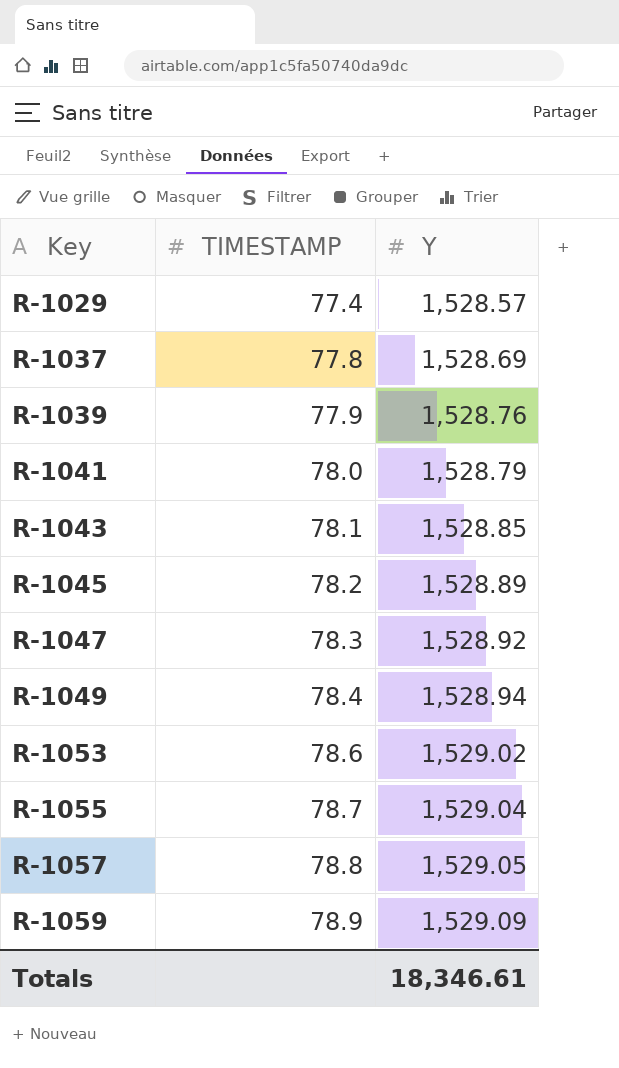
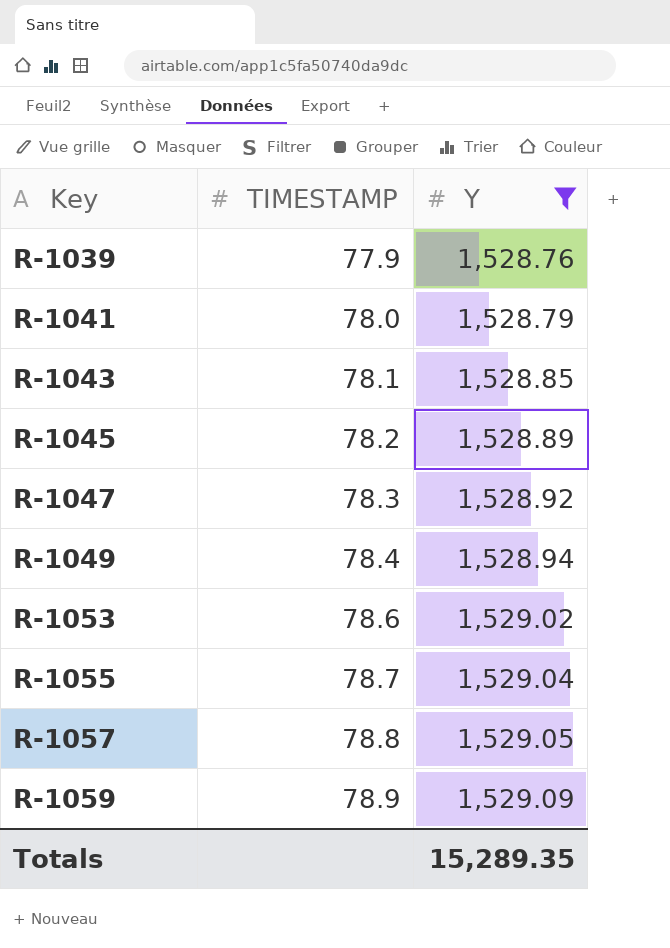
filter: none -> Y >= 1,528.76
Totals | Y: 18,346.61 -> 15,289.35

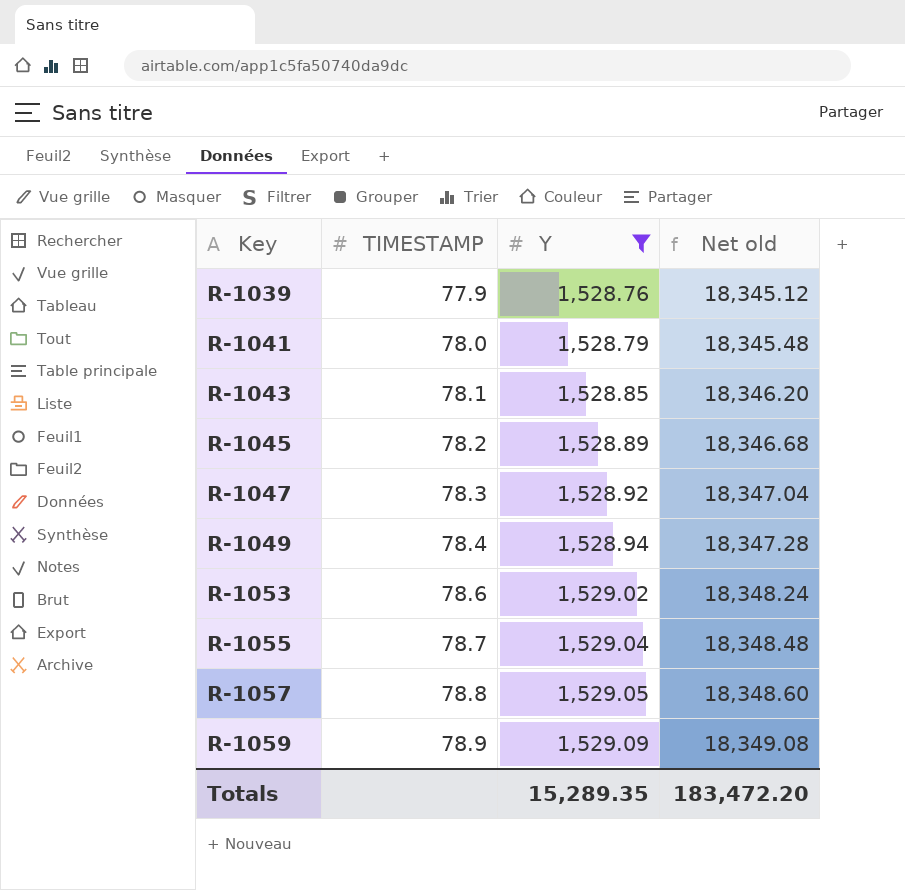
column Net old | formula: none -> [Y] * 12

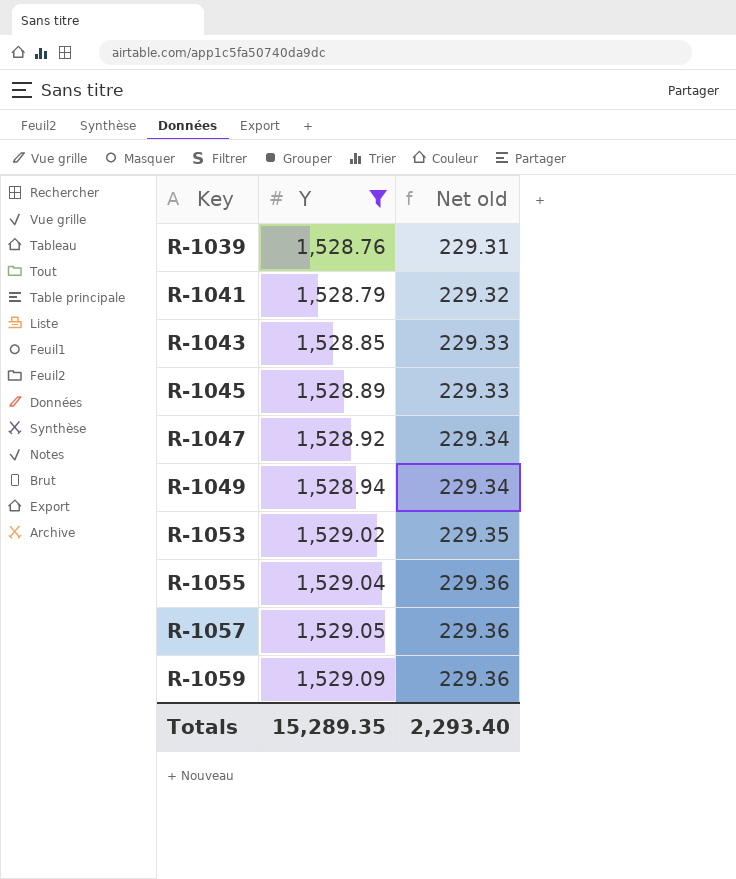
column TIMESTAMP | position: 2 -> none
column Net old | formula: [Y] * 12 -> [Y] * 0.15
Totals | Net old: 183,472.20 -> 2,293.40

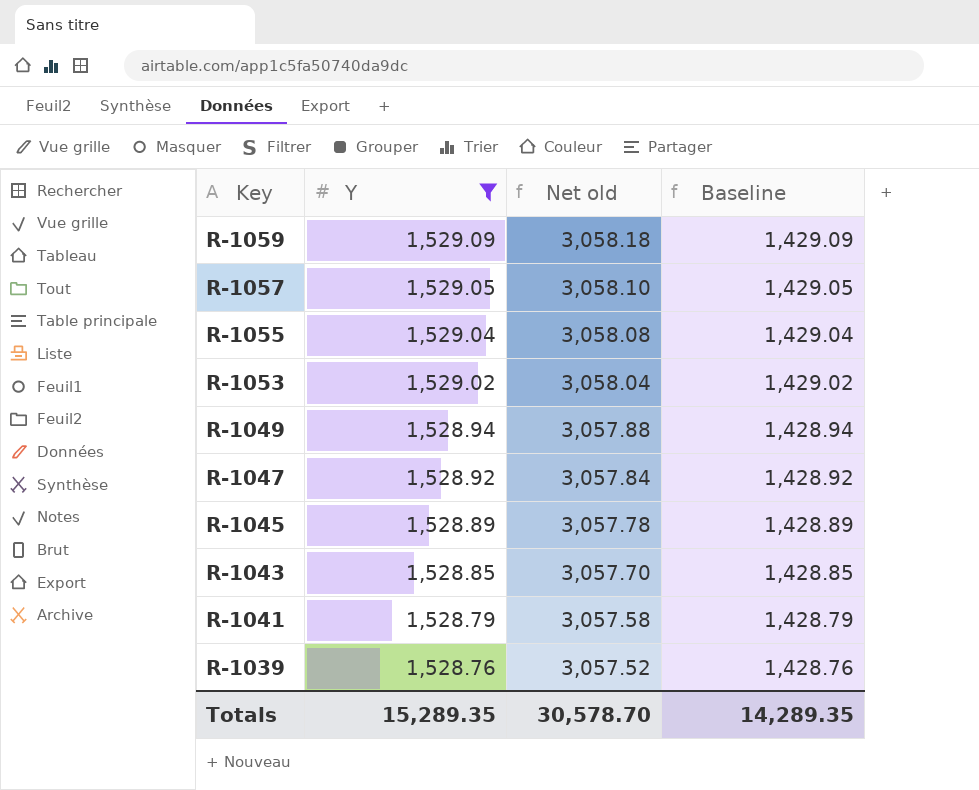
row order: Key ascending -> Key descending
column Net old | formula: [Y] * 0.15 -> [Y] * 2
column Baseline | formula: none -> [Y] - 100
Totals | Net old: 2,293.40 -> 30,578.70

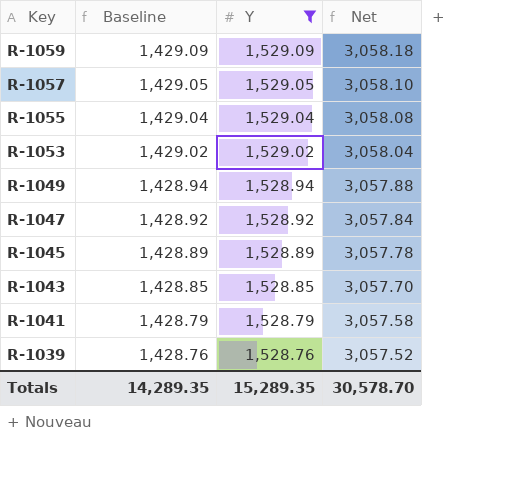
column Baseline | position: 4 -> 2
column name: Net old -> Net

